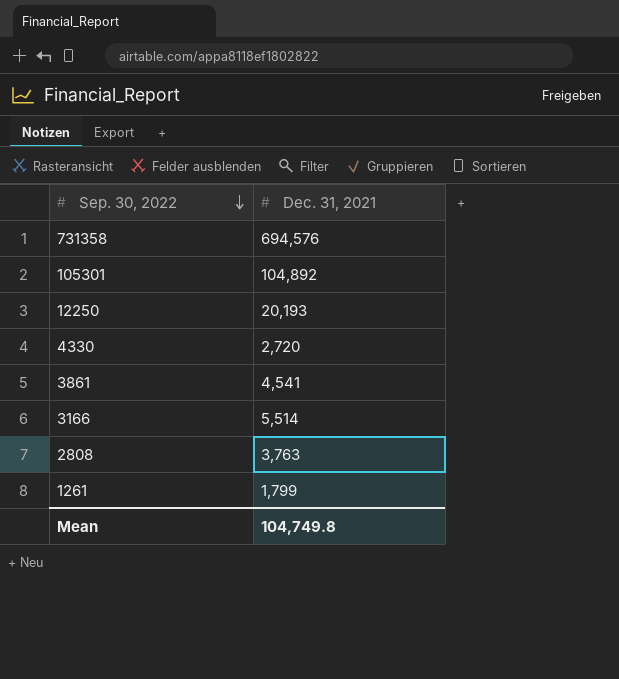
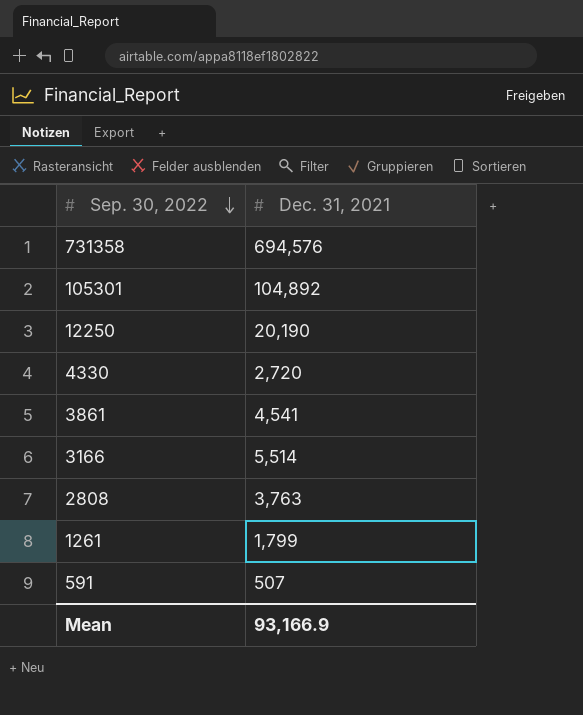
12250 | Dec. 31, 2021: 20,193 -> 20,190
row 591: none -> 507
Mean | Dec. 31, 2021: 104,749.8 -> 93,166.9

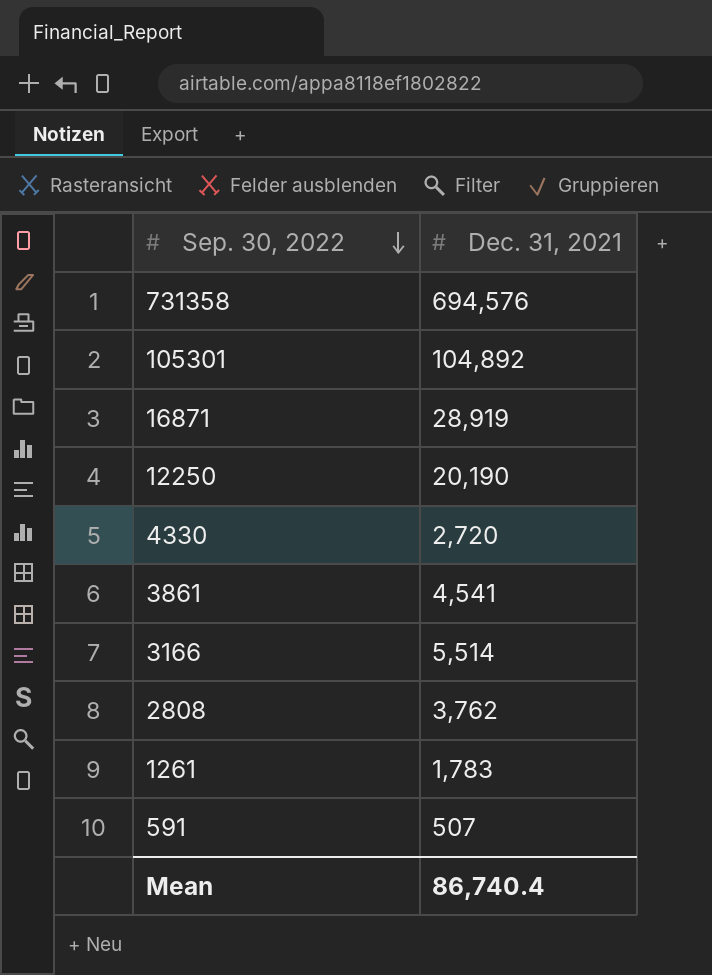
row 16871: none -> 28,919
2808 | Dec. 31, 2021: 3,763 -> 3,762
1261 | Dec. 31, 2021: 1,799 -> 1,783
Mean | Dec. 31, 2021: 93,166.9 -> 86,740.4

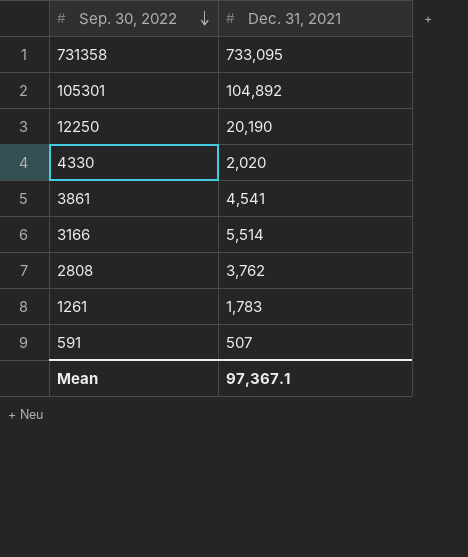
row 16871: 28,919 -> none
731358 | Dec. 31, 2021: 694,576 -> 733,095
4330 | Dec. 31, 2021: 2,720 -> 2,020
Mean | Dec. 31, 2021: 86,740.4 -> 97,367.1

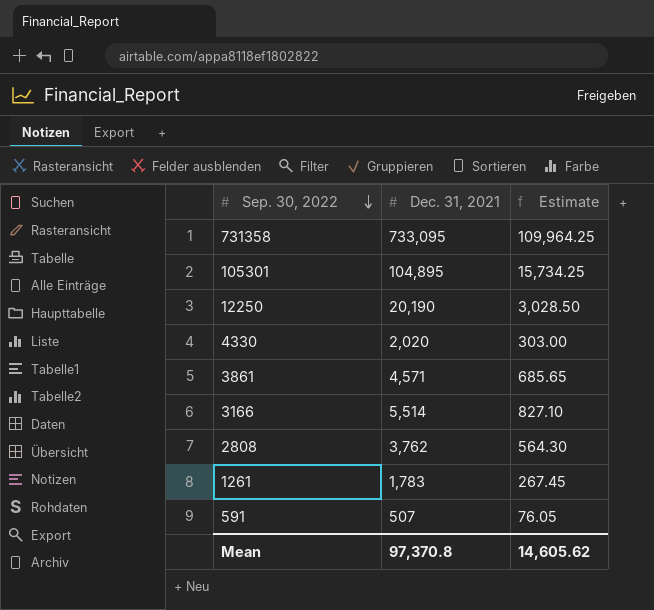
column Estimate | formula: none -> [Dec. 31, 2021] * 0.15
105301 | Dec. 31, 2021: 104,892 -> 104,895
3861 | Dec. 31, 2021: 4,541 -> 4,571
Mean | Dec. 31, 2021: 97,367.1 -> 97,370.8

